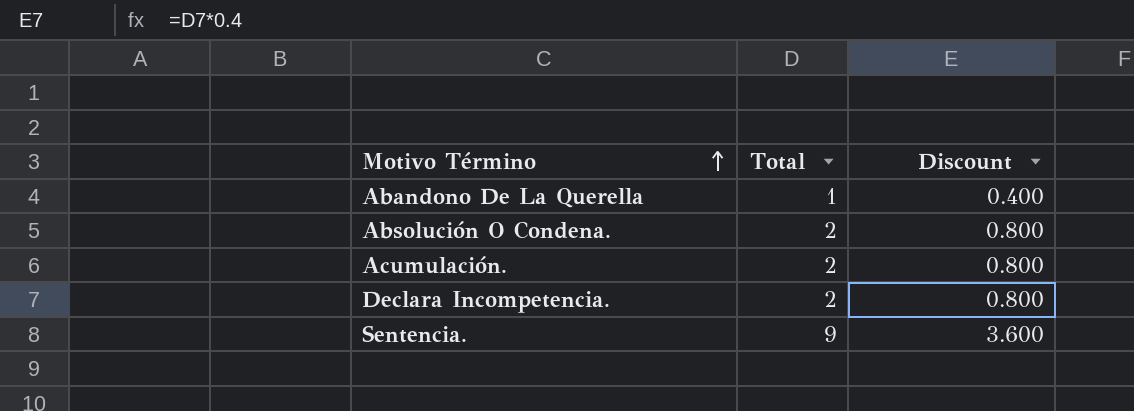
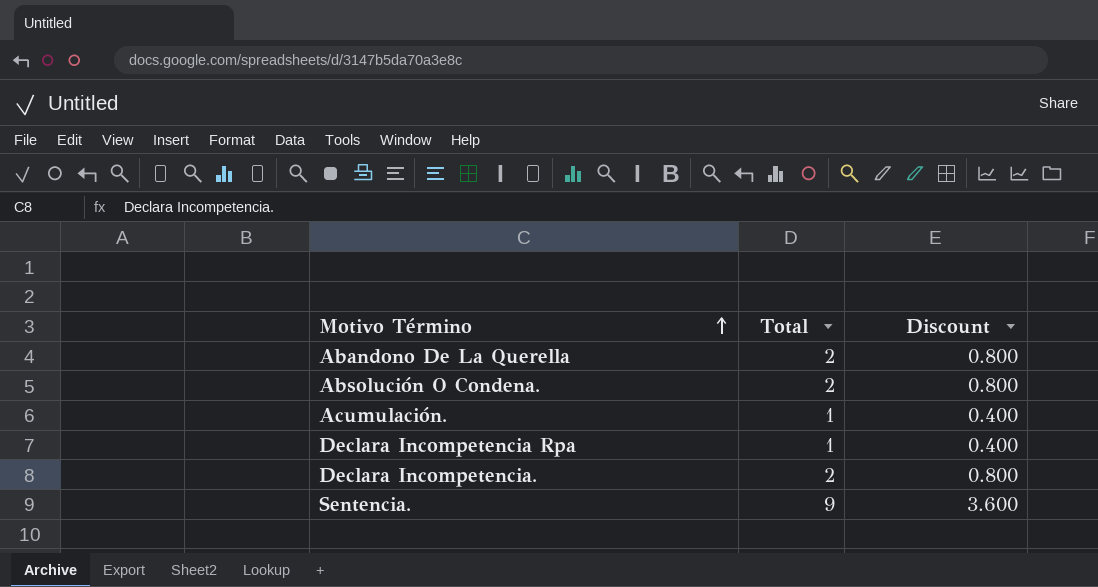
Abandono De La Querella | Total: 1 -> 2
Abandono De La Querella | Discount: 0.400 -> 0.800
Acumulación. | Total: 2 -> 1
Acumulación. | Discount: 0.800 -> 0.400
row Declara Incompetencia Rpa: none -> 1 | 0.400

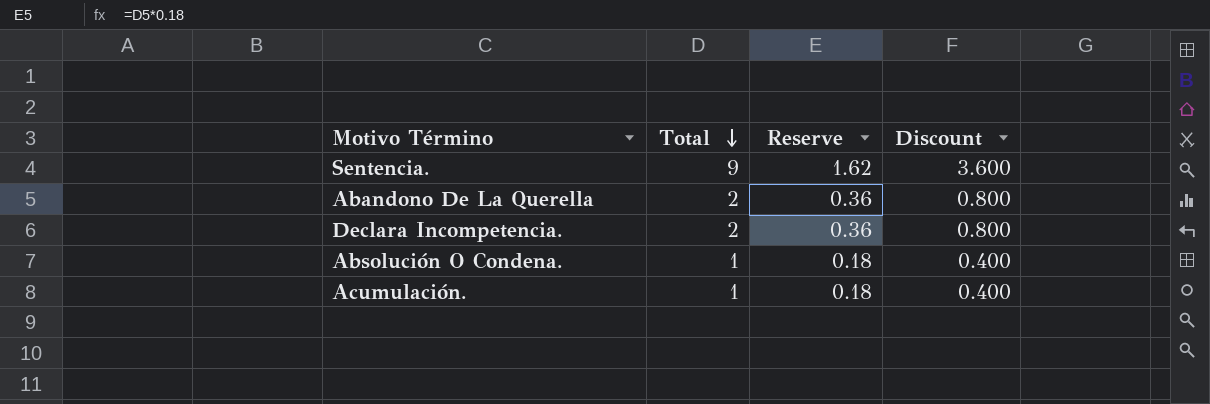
row order: Motivo Término ascending -> Total descending
column Reserve | formula: none -> [Total] * 0.18
row Declara Incompetencia Rpa: 1 | 0.400 -> none
Absolución O Condena. | Total: 2 -> 1
Absolución O Condena. | Discount: 0.800 -> 0.400

